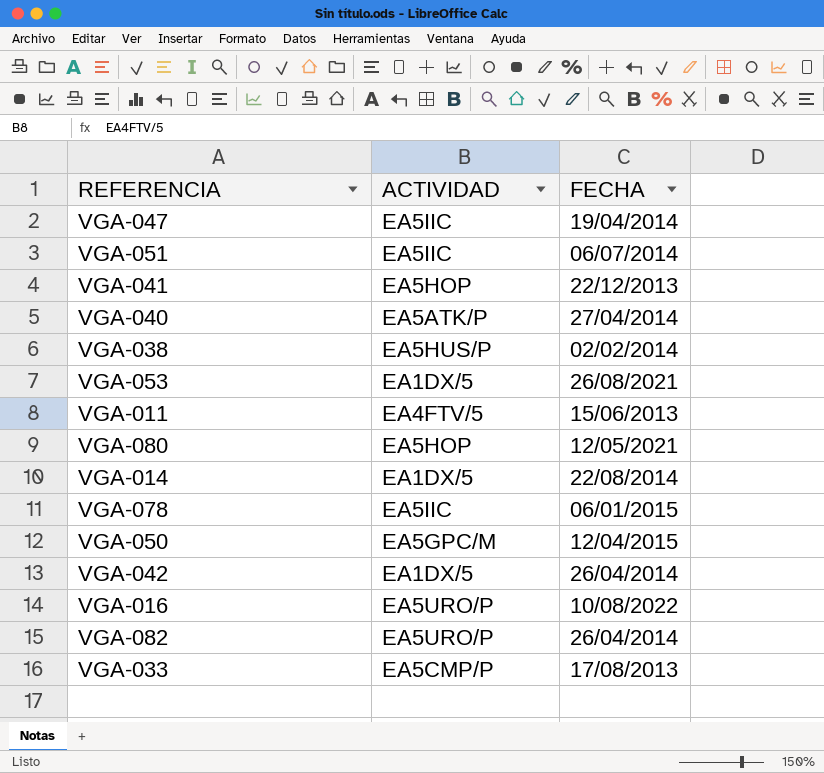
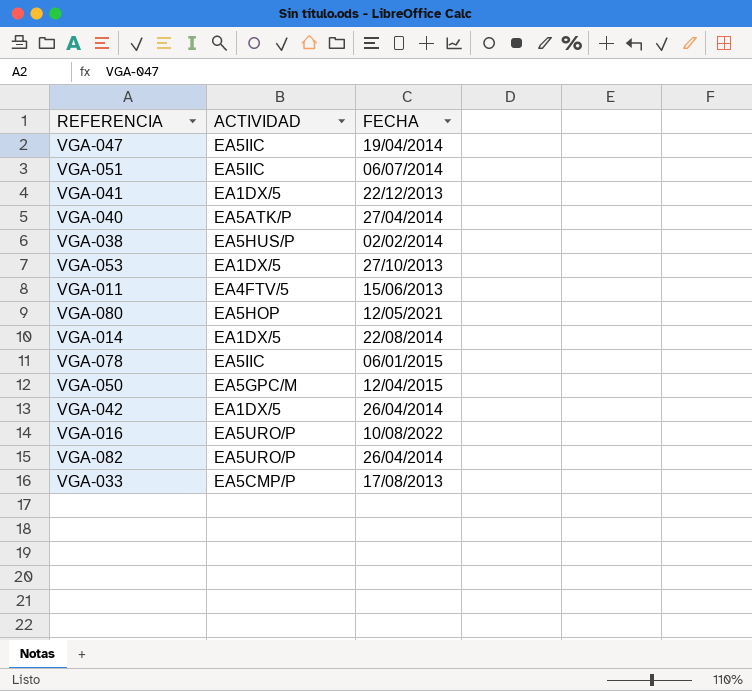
VGA-041 | ACTIVIDAD: EA5HOP -> EA1DX/5
VGA-053 | FECHA: 26/08/2021 -> 27/10/2013

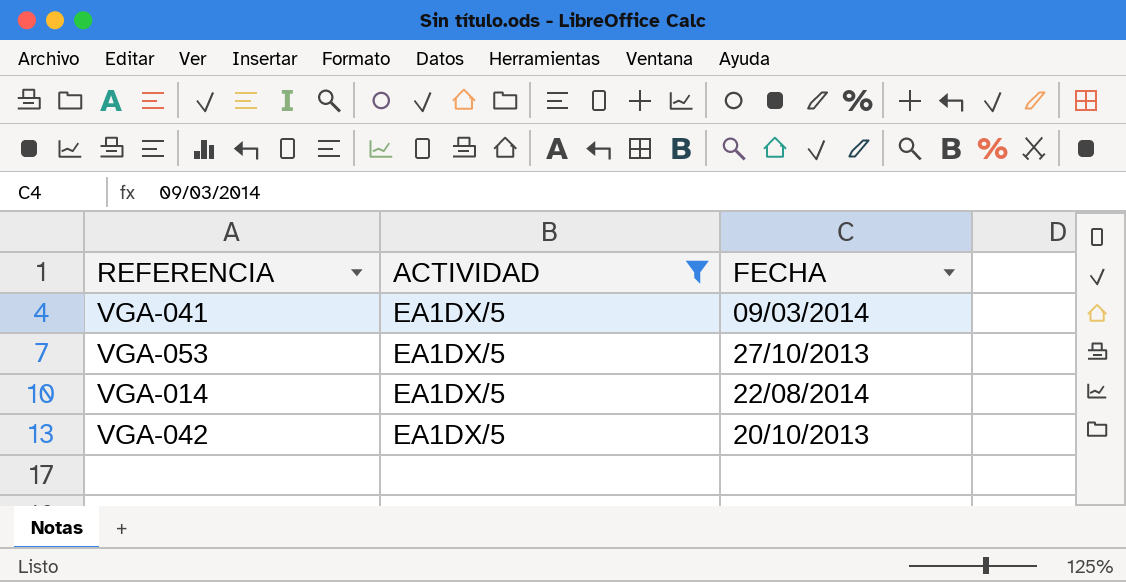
filter: none -> ACTIVIDAD = EA1DX/5
VGA-041 | FECHA: 22/12/2013 -> 09/03/2014
VGA-042 | FECHA: 26/04/2014 -> 20/10/2013

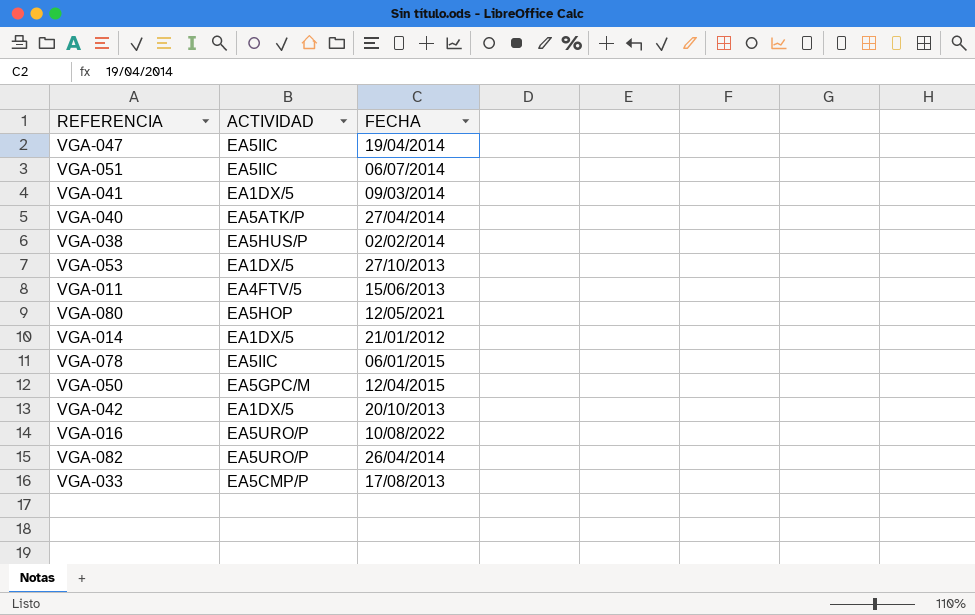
filter: ACTIVIDAD = EA1DX/5 -> none
VGA-014 | FECHA: 22/08/2014 -> 21/01/2012

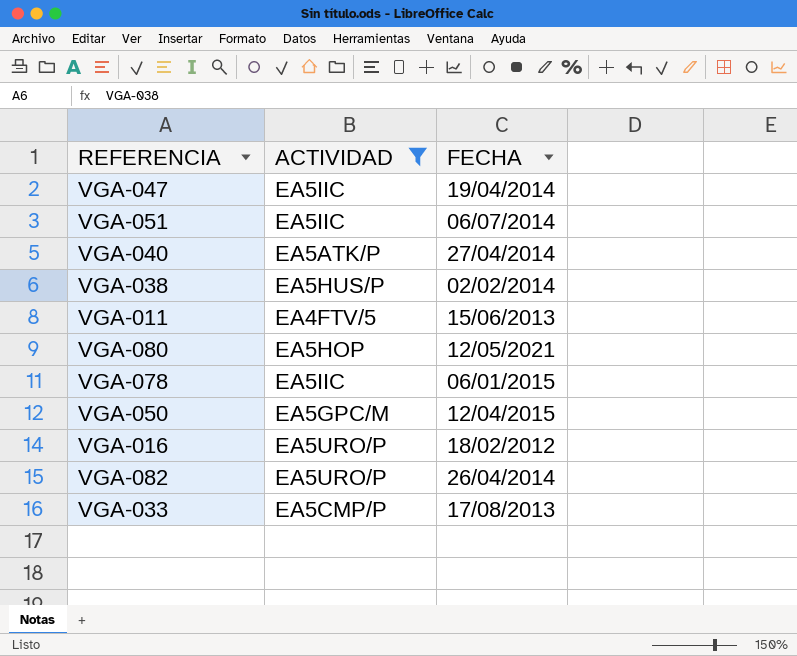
filter: none -> ACTIVIDAD != EA1DX/5
VGA-016 | FECHA: 10/08/2022 -> 18/02/2012

